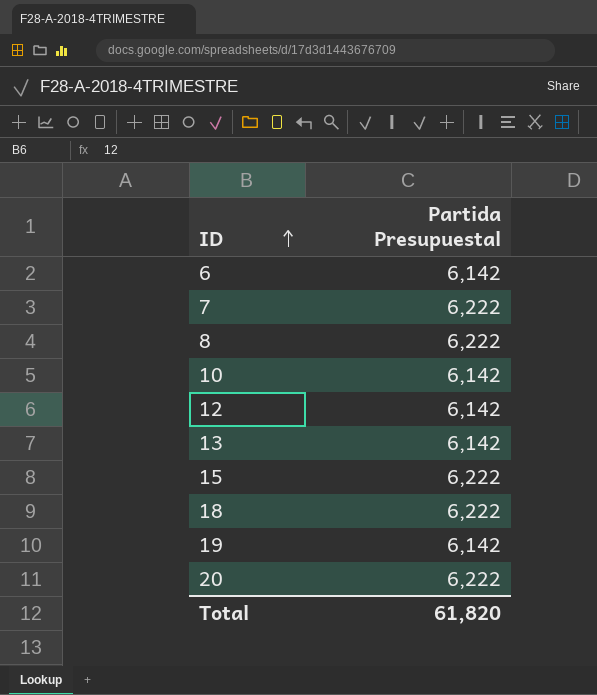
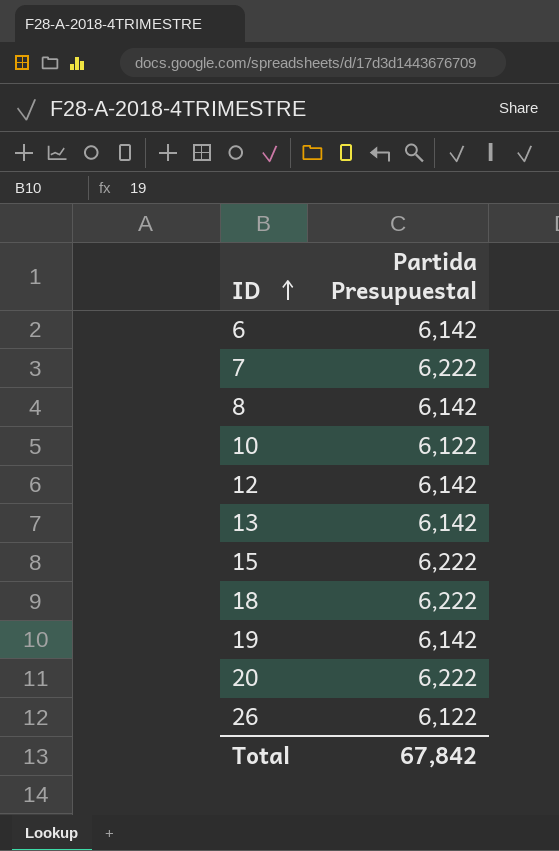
8 | Partida Presupuestal: 6,222 -> 6,142
10 | Partida Presupuestal: 6,142 -> 6,122
row 26: none -> 6,122
Total | Partida Presupuestal: 61,820 -> 67,842

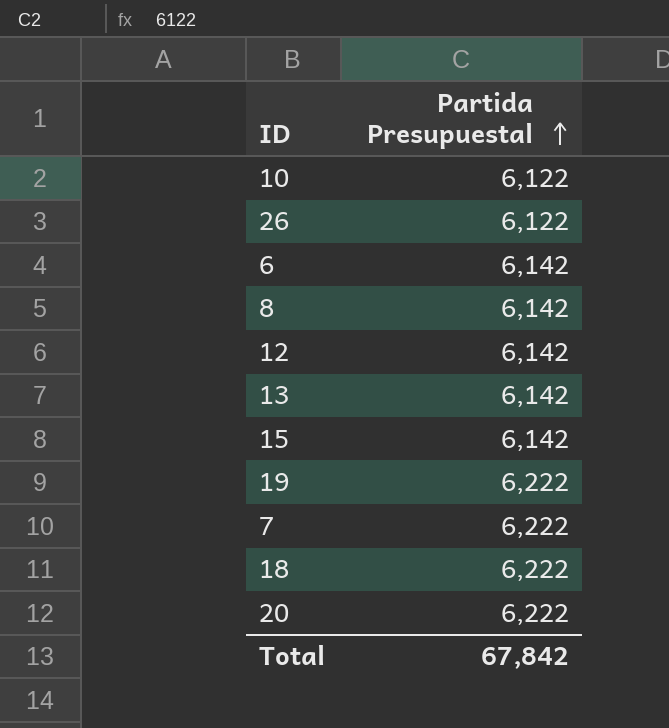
row order: ID ascending -> Partida Presupuestal ascending
15 | Partida Presupuestal: 6,222 -> 6,142
19 | Partida Presupuestal: 6,142 -> 6,222

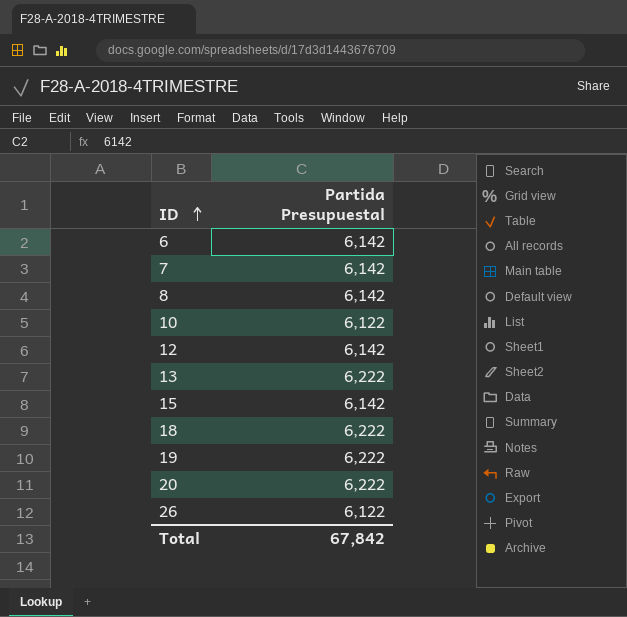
row order: Partida Presupuestal ascending -> ID ascending
7 | Partida Presupuestal: 6,222 -> 6,142
13 | Partida Presupuestal: 6,142 -> 6,222

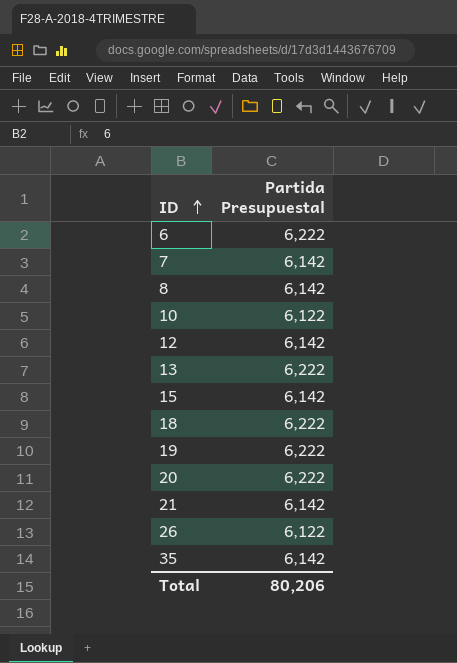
6 | Partida Presupuestal: 6,142 -> 6,222
row 21: none -> 6,142
row 35: none -> 6,142
Total | Partida Presupuestal: 67,842 -> 80,206

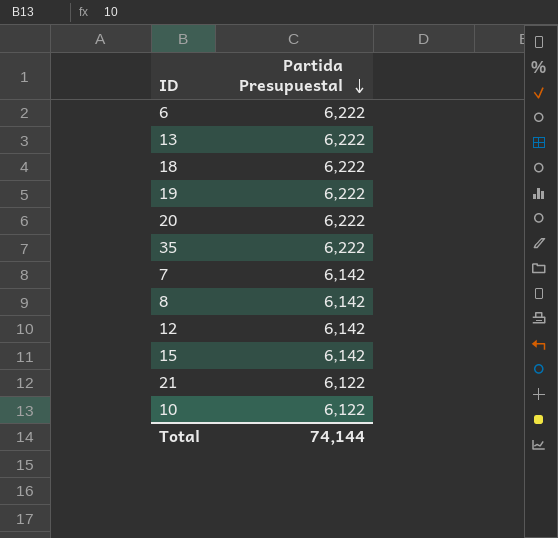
row order: ID ascending -> Partida Presupuestal descending
row 26: 6,122 -> none
35 | Partida Presupuestal: 6,142 -> 6,222
21 | Partida Presupuestal: 6,142 -> 6,122
Total | Partida Presupuestal: 80,206 -> 74,144

